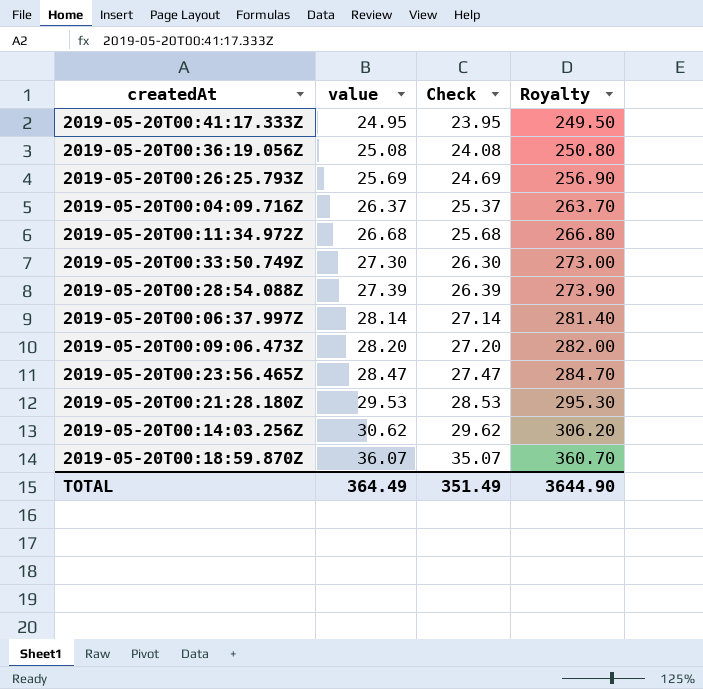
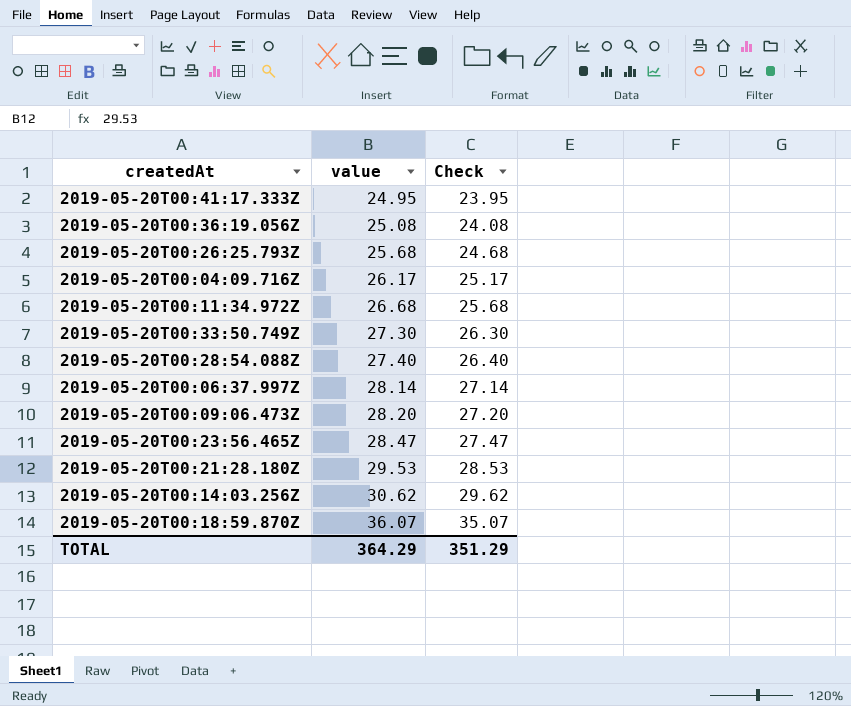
column Royalty | formula: [value] * 10 -> none
2019-05-20T00:26:25.793Z | value: 25.69 -> 25.68
2019-05-20T00:26:25.793Z | Check: 24.69 -> 24.68
2019-05-20T00:04:09.716Z | value: 26.37 -> 26.17
2019-05-20T00:04:09.716Z | Check: 25.37 -> 25.17
2019-05-20T00:28:54.088Z | value: 27.39 -> 27.40
2019-05-20T00:28:54.088Z | Check: 26.39 -> 26.40
TOTAL | value: 364.49 -> 364.29
TOTAL | Check: 351.49 -> 351.29

